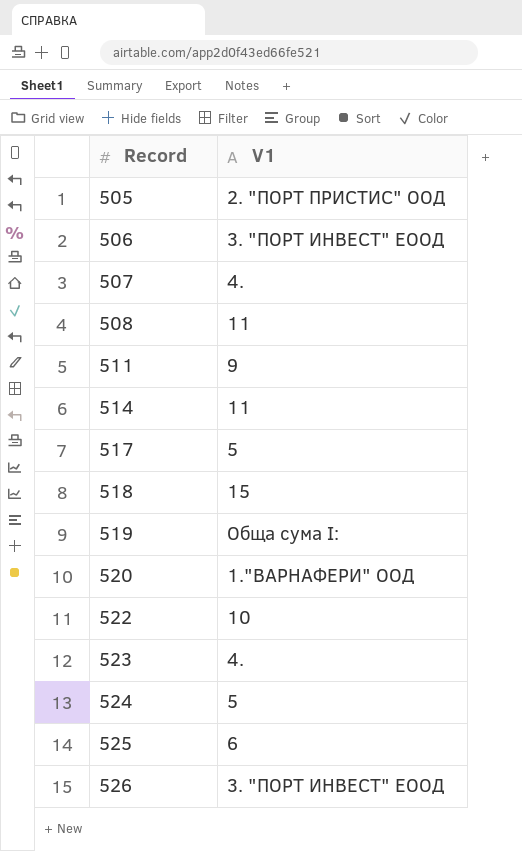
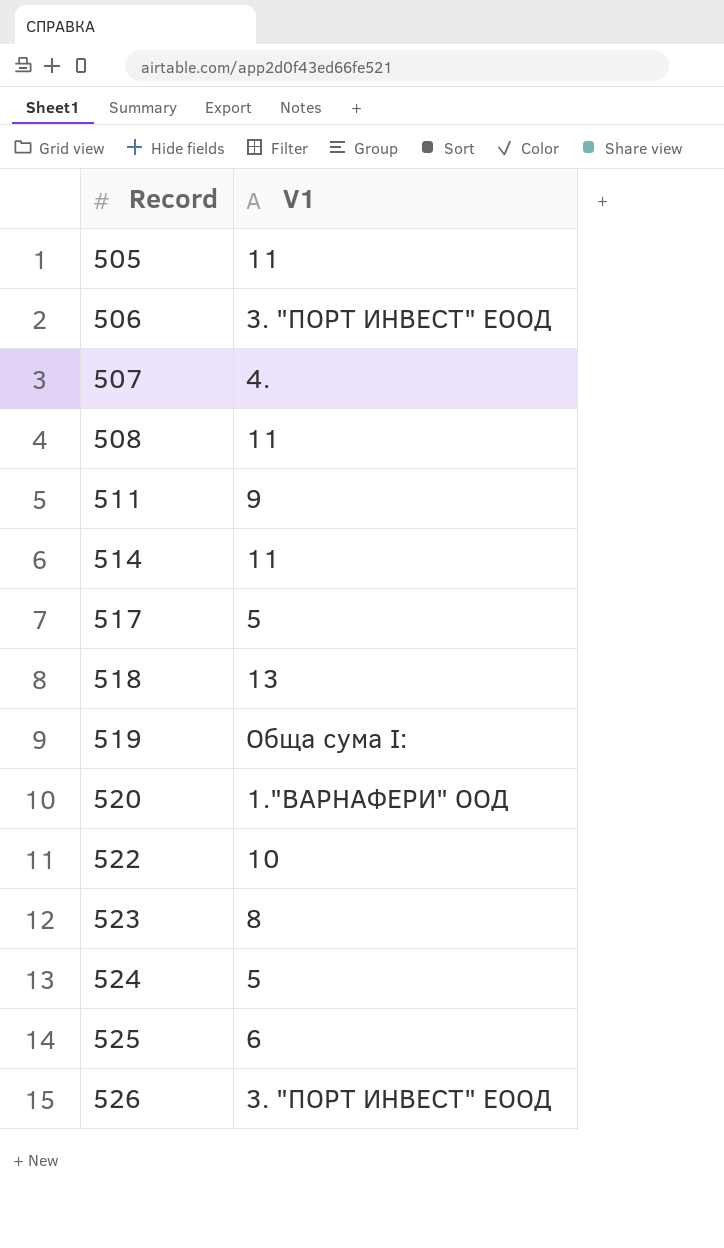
505 | V1: 2. "ПОРТ ПРИСТИС" ООД -> 11
518 | V1: 15 -> 13
523 | V1: 4. -> 8

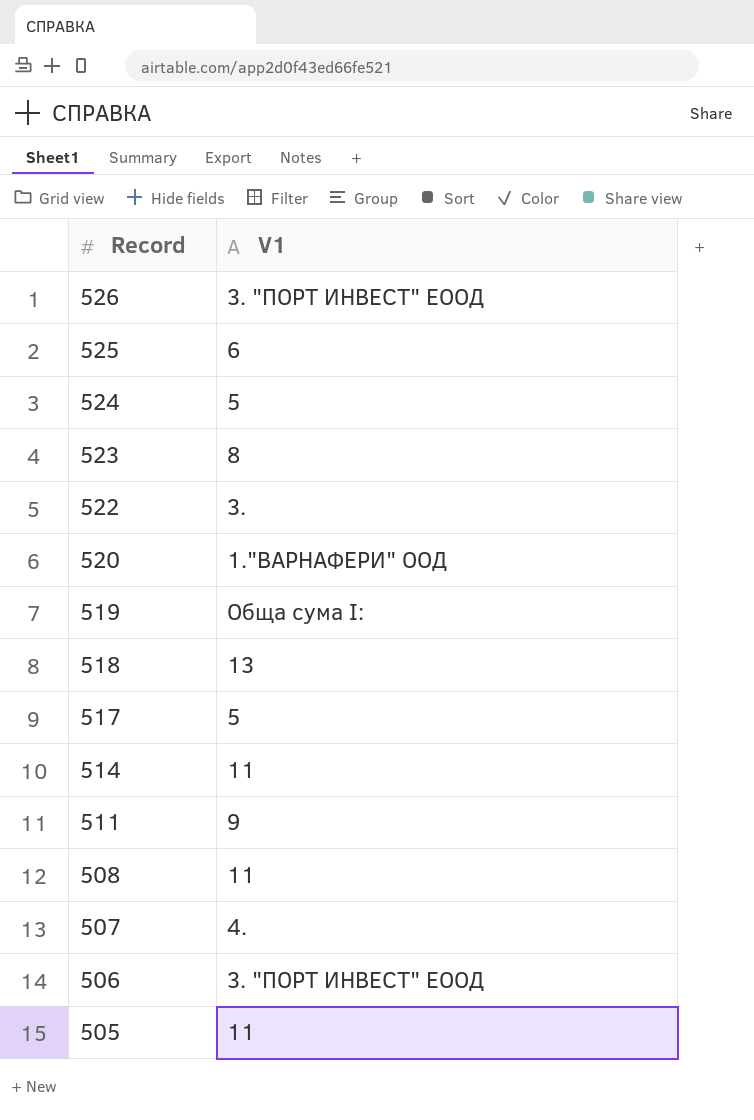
row order: Record ascending -> Record descending
522 | V1: 10 -> 3.

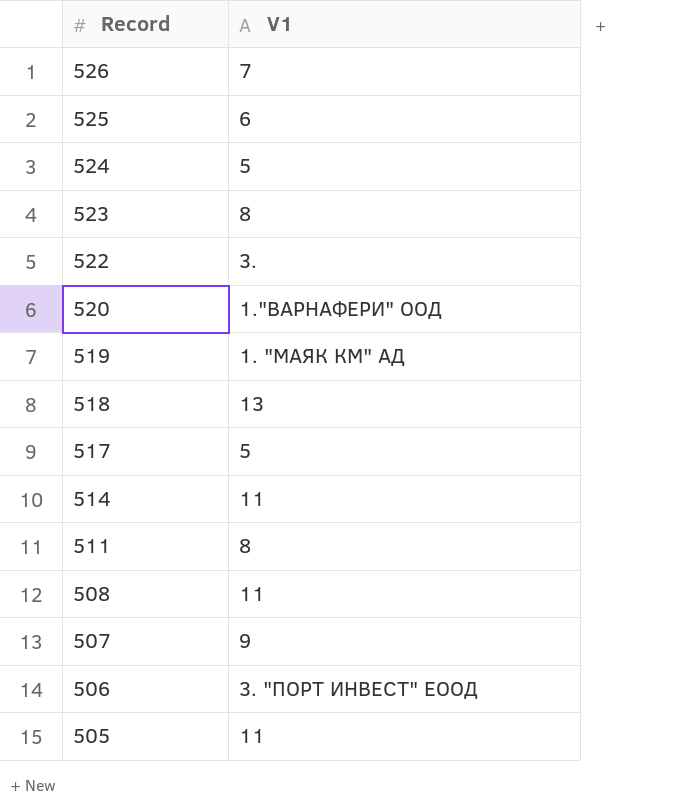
526 | V1: 3. "ПОРТ ИНВЕСТ" ЕООД -> 7
519 | V1: Обща сума I: -> 1. "МАЯК КМ" АД
511 | V1: 9 -> 8
507 | V1: 4. -> 9

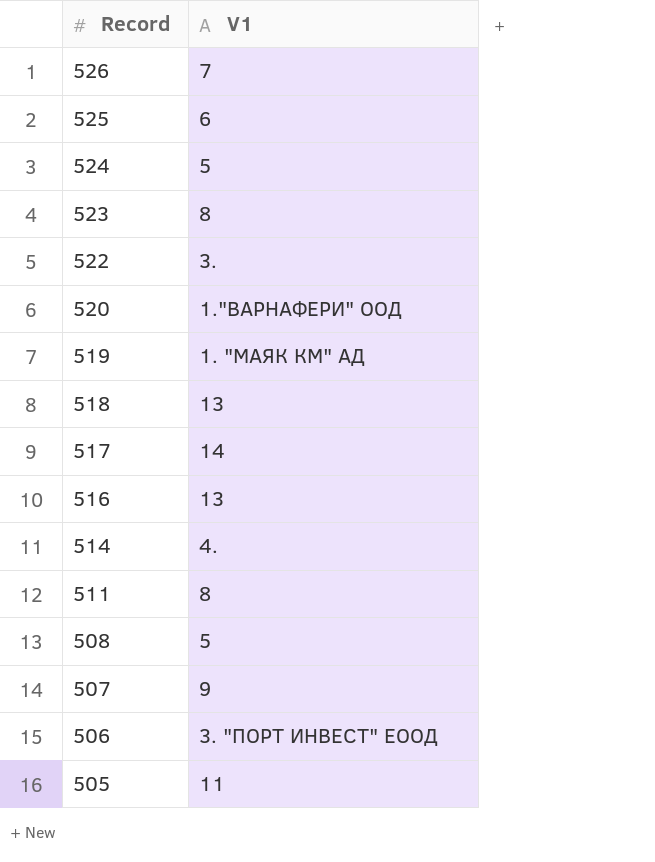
517 | V1: 5 -> 14
row 516: none -> 13
514 | V1: 11 -> 4.
508 | V1: 11 -> 5

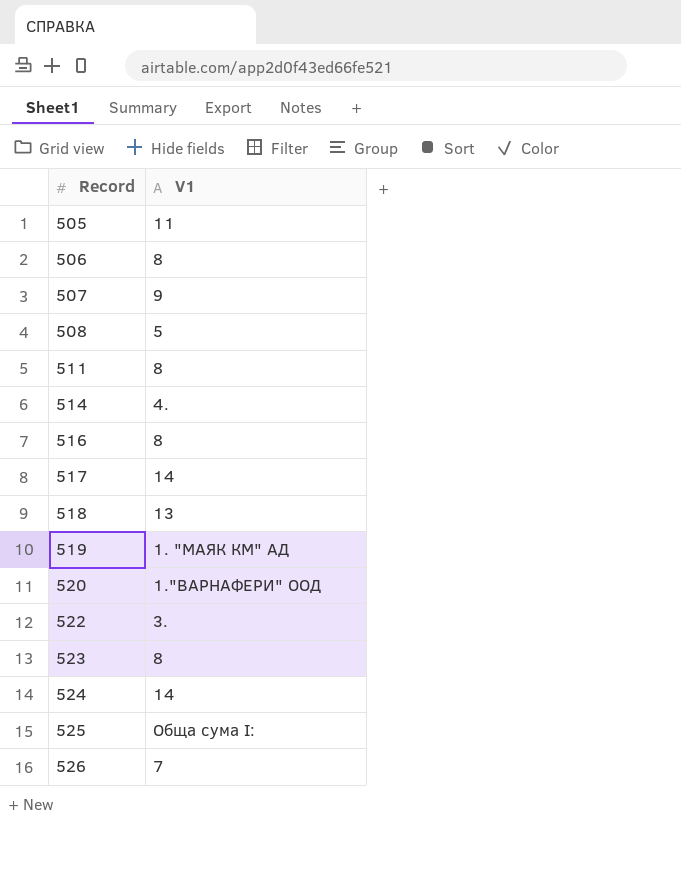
row order: Record descending -> Record ascending
506 | V1: 3. "ПОРТ ИНВЕСТ" ЕООД -> 8
516 | V1: 13 -> 8
524 | V1: 5 -> 14
525 | V1: 6 -> Обща сума I:

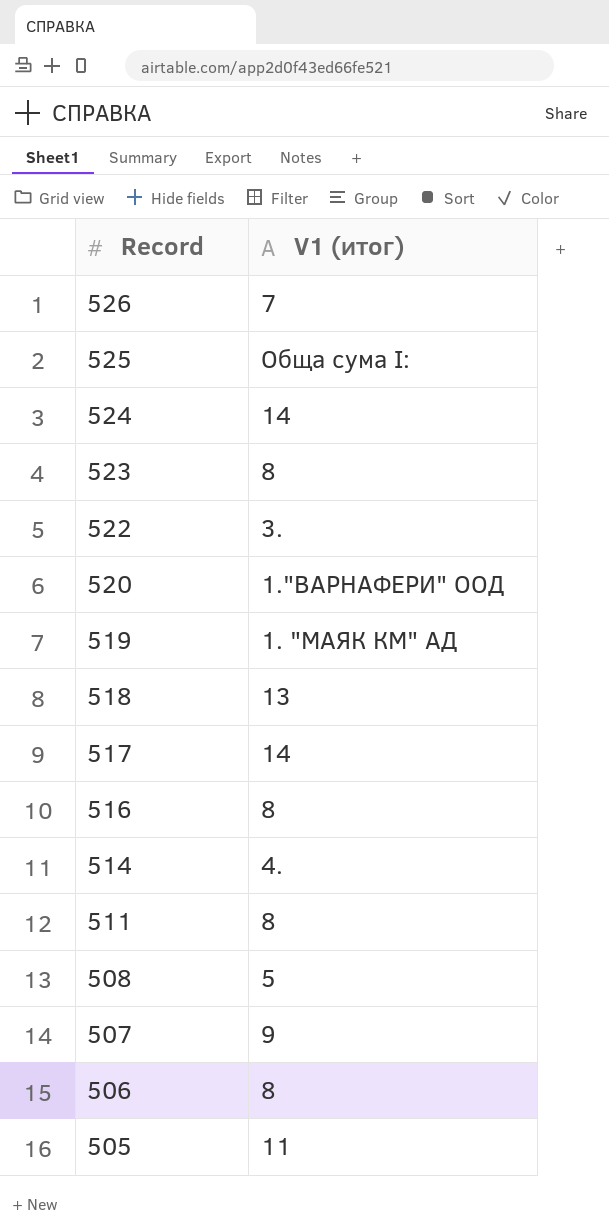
row order: Record ascending -> Record descending
column name: V1 -> V1 (итог)

